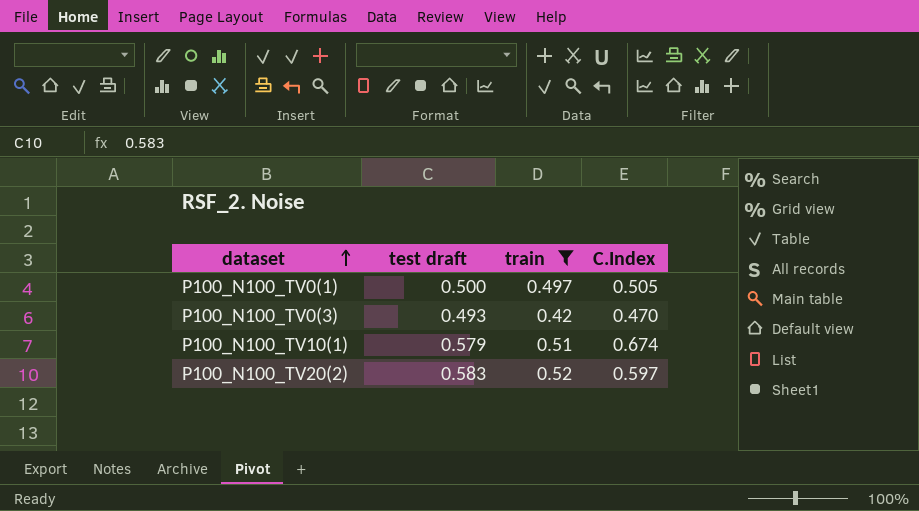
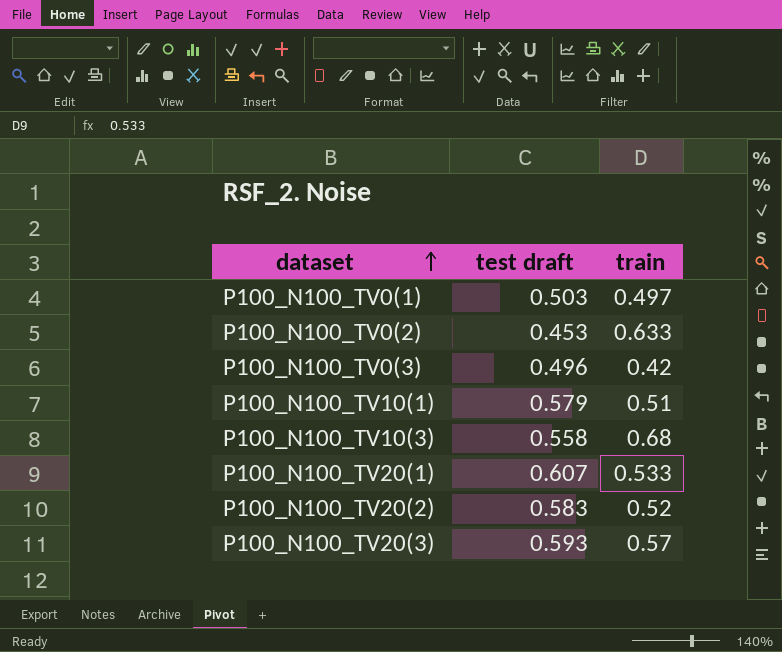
filter: train <= 0.52 -> none
column C.Index | position: 4 -> none
P100_N100_TV0(1) | test draft: 0.500 -> 0.503
P100_N100_TV0(3) | test draft: 0.493 -> 0.496

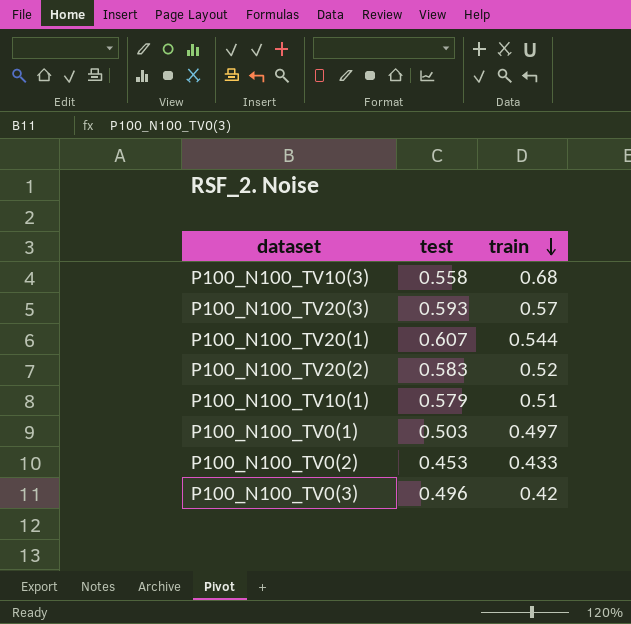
row order: dataset ascending -> train descending
column name: test draft -> test
P100_N100_TV20(1) | train: 0.533 -> 0.544
P100_N100_TV0(2) | train: 0.633 -> 0.433

